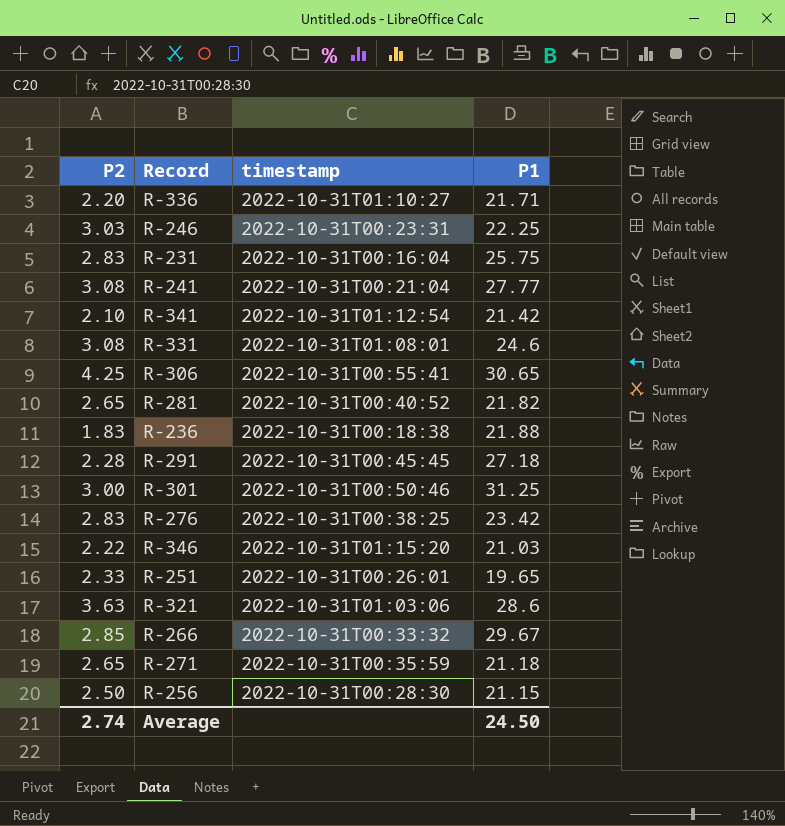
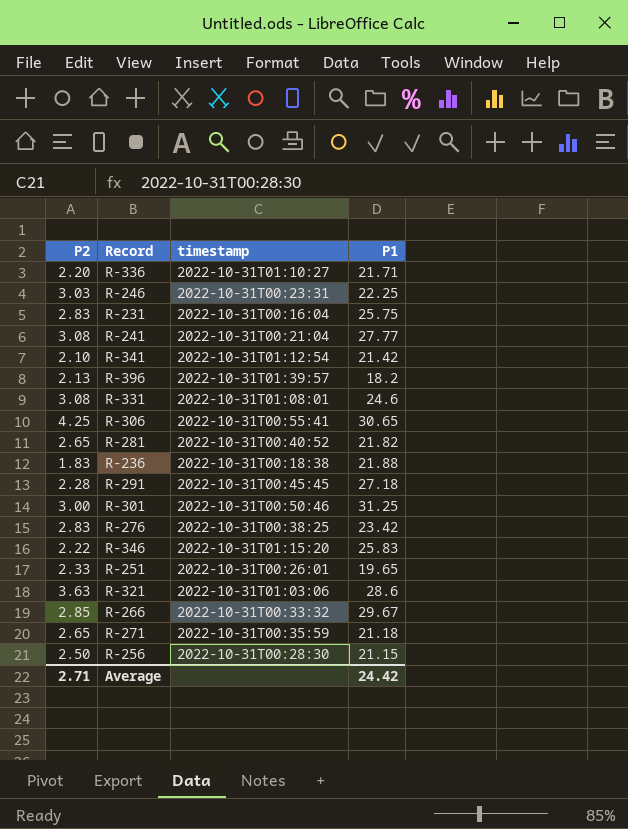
row R-396: none -> 2.13 | 2022-10-31T01:39:57 | 18.2
R-346 | P1: 21.03 -> 25.83
Average | P2: 2.74 -> 2.71
Average | P1: 24.50 -> 24.42

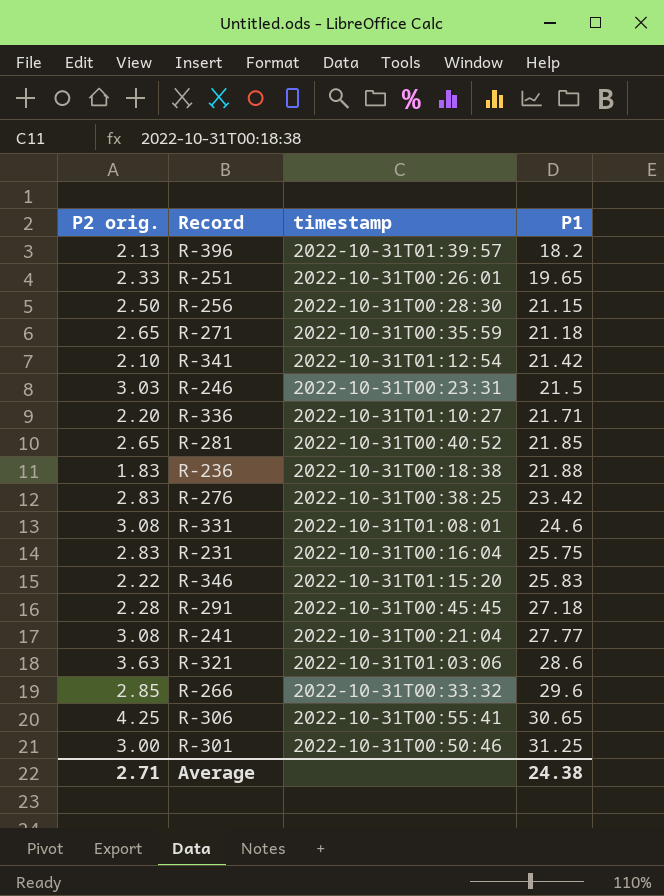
row order: none -> P1 ascending
column name: P2 -> P2 orig.
R-246 | P1: 22.25 -> 21.5
R-281 | P1: 21.82 -> 21.85
R-266 | P1: 29.67 -> 29.6
Average | P1: 24.42 -> 24.38

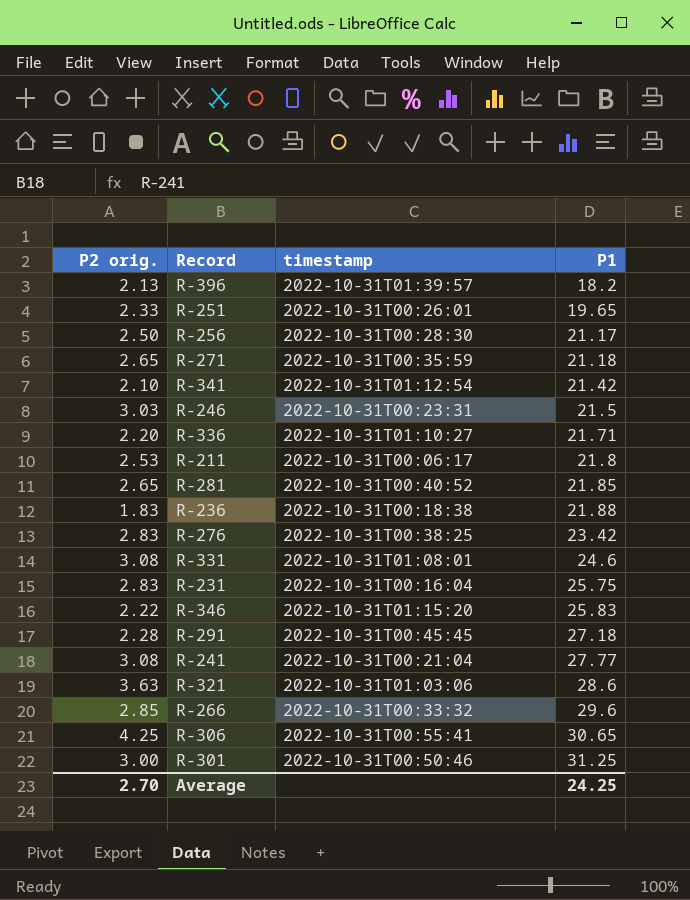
R-256 | P1: 21.15 -> 21.17
row R-211: none -> 2.53 | 2022-10-31T00:06:17 | 21.8
Average | P2 orig.: 2.71 -> 2.70
Average | P1: 24.38 -> 24.25

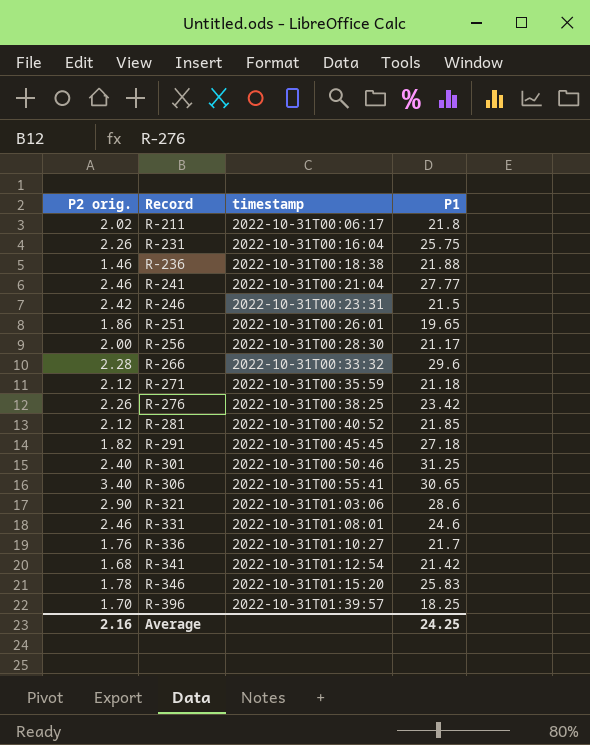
row order: P1 ascending -> Record ascending
R-211 | P2 orig.: 2.53 -> 2.02
R-231 | P2 orig.: 2.83 -> 2.26
R-236 | P2 orig.: 1.83 -> 1.46
R-241 | P2 orig.: 3.08 -> 2.46
R-246 | P2 orig.: 3.03 -> 2.42
R-251 | P2 orig.: 2.33 -> 1.86
R-256 | P2 orig.: 2.50 -> 2.00
R-266 | P2 orig.: 2.85 -> 2.28
R-271 | P2 orig.: 2.65 -> 2.12
R-276 | P2 orig.: 2.83 -> 2.26
R-281 | P2 orig.: 2.65 -> 2.12
R-291 | P2 orig.: 2.28 -> 1.82
R-301 | P2 orig.: 3.00 -> 2.40
R-306 | P2 orig.: 4.25 -> 3.40
R-321 | P2 orig.: 3.63 -> 2.90
R-331 | P2 orig.: 3.08 -> 2.46
R-336 | P2 orig.: 2.20 -> 1.76
R-336 | P1: 21.71 -> 21.7
R-341 | P2 orig.: 2.10 -> 1.68
R-346 | P2 orig.: 2.22 -> 1.78
R-396 | P2 orig.: 2.13 -> 1.70
R-396 | P1: 18.2 -> 18.25
Average | P2 orig.: 2.70 -> 2.16

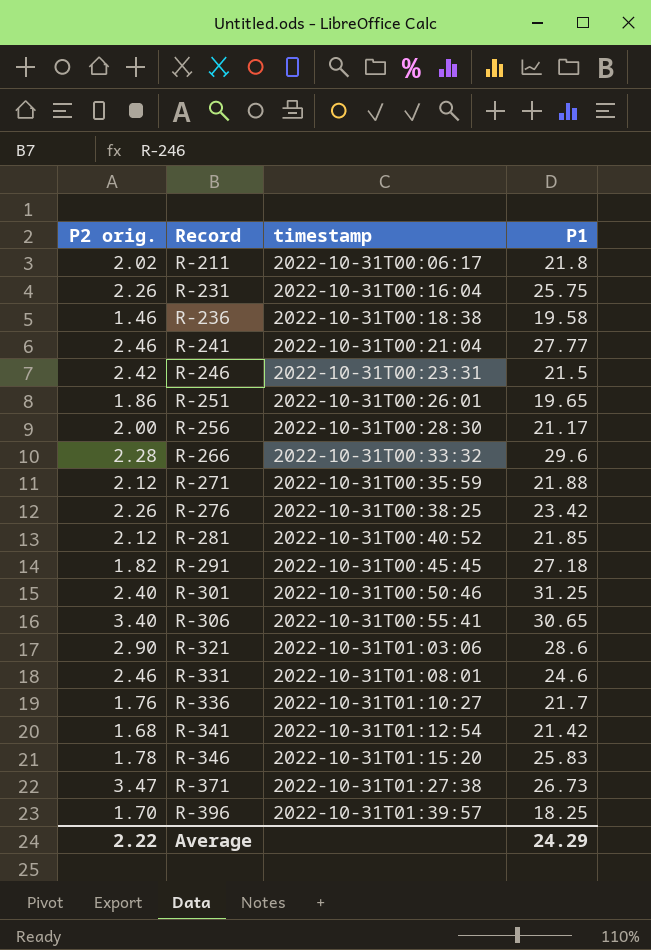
R-236 | P1: 21.88 -> 19.58
R-271 | P1: 21.18 -> 21.88
row R-371: none -> 3.47 | 2022-10-31T01:27:38 | 26.73
Average | P2 orig.: 2.16 -> 2.22
Average | P1: 24.25 -> 24.29

